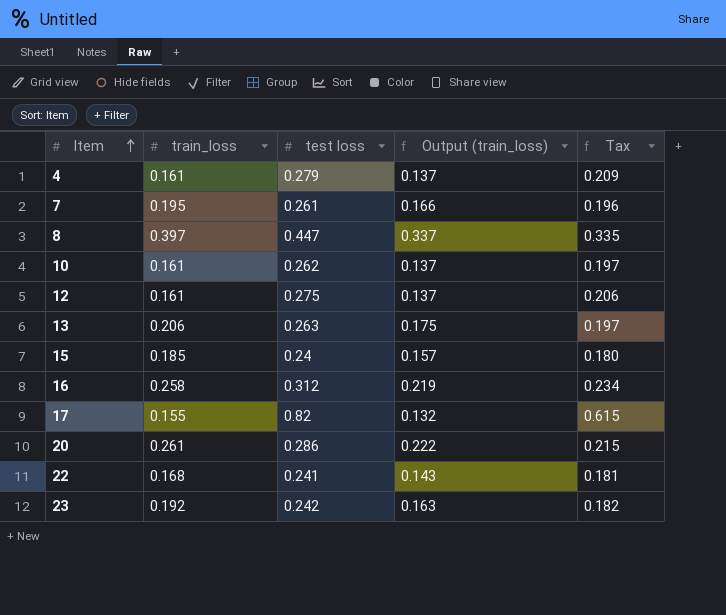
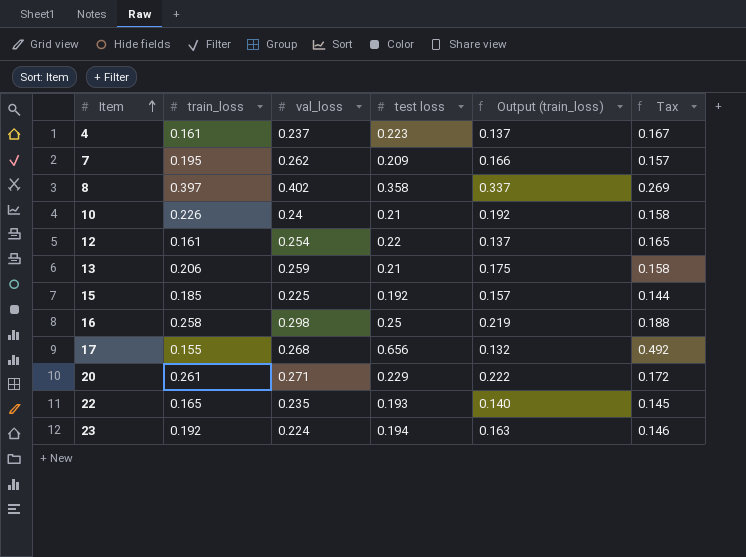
column val_loss | position: none -> 3
4 | test loss: 0.279 -> 0.223
4 | Tax: 0.209 -> 0.167
7 | test loss: 0.261 -> 0.209
7 | Tax: 0.196 -> 0.157
8 | test loss: 0.447 -> 0.358
8 | Tax: 0.335 -> 0.269
10 | train_loss: 0.161 -> 0.226
10 | test loss: 0.262 -> 0.21
10 | Output (train_loss): 0.137 -> 0.192
10 | Tax: 0.197 -> 0.158
12 | test loss: 0.275 -> 0.22
12 | Tax: 0.206 -> 0.165
13 | test loss: 0.263 -> 0.21
13 | Tax: 0.197 -> 0.158
15 | test loss: 0.24 -> 0.192
15 | Tax: 0.180 -> 0.144
16 | test loss: 0.312 -> 0.25
16 | Tax: 0.234 -> 0.188
17 | test loss: 0.82 -> 0.656
17 | Tax: 0.615 -> 0.492
20 | test loss: 0.286 -> 0.229
20 | Tax: 0.215 -> 0.172
22 | train_loss: 0.168 -> 0.165
22 | test loss: 0.241 -> 0.193
22 | Output (train_loss): 0.143 -> 0.140
22 | Tax: 0.181 -> 0.145
23 | test loss: 0.242 -> 0.194
23 | Tax: 0.182 -> 0.146

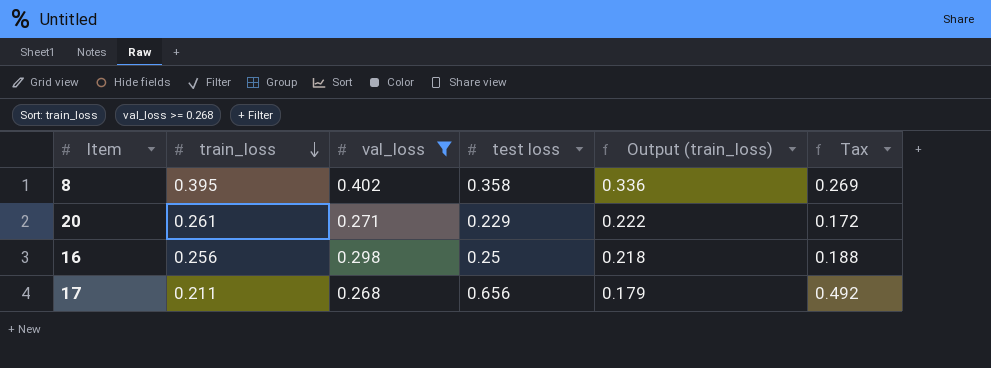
filter: none -> val_loss >= 0.268
row order: Item ascending -> train_loss descending
8 | train_loss: 0.397 -> 0.395
8 | Output (train_loss): 0.337 -> 0.336
16 | train_loss: 0.258 -> 0.256
16 | Output (train_loss): 0.219 -> 0.218
17 | train_loss: 0.155 -> 0.211
17 | Output (train_loss): 0.132 -> 0.179

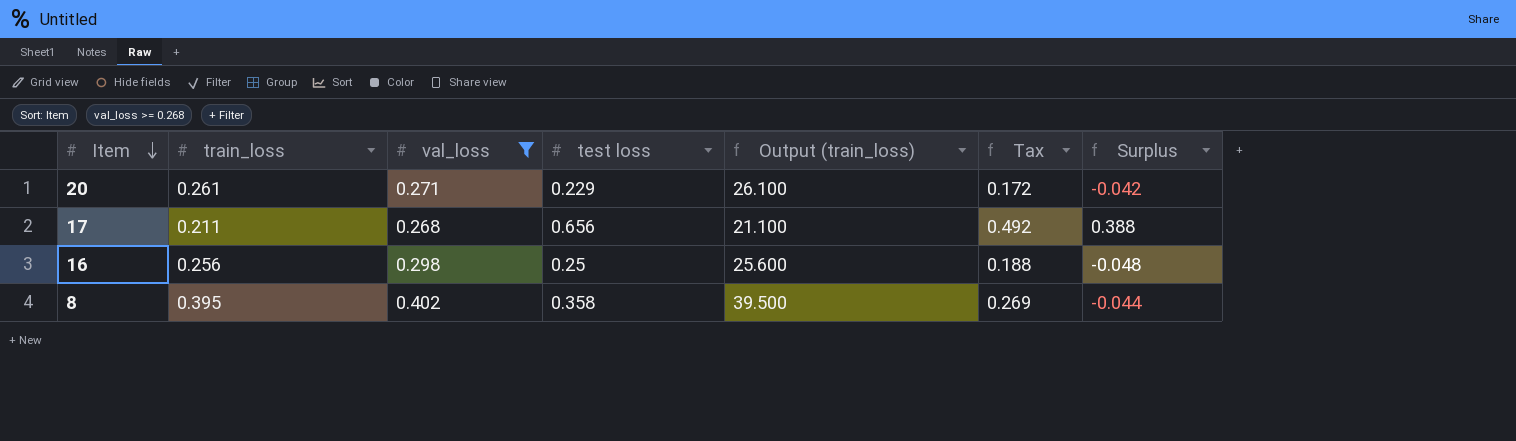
row order: train_loss descending -> Item descending
column Output (train_loss) | formula: [train_loss] * 0.85 -> [train_loss] * 100
column Surplus | formula: none -> [test loss] - [val_loss]

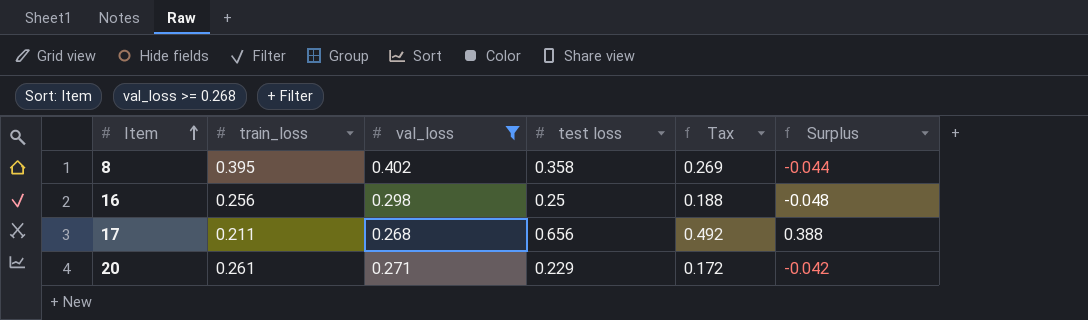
row order: Item descending -> Item ascending
column Output (train_loss) | formula: [train_loss] * 100 -> none

